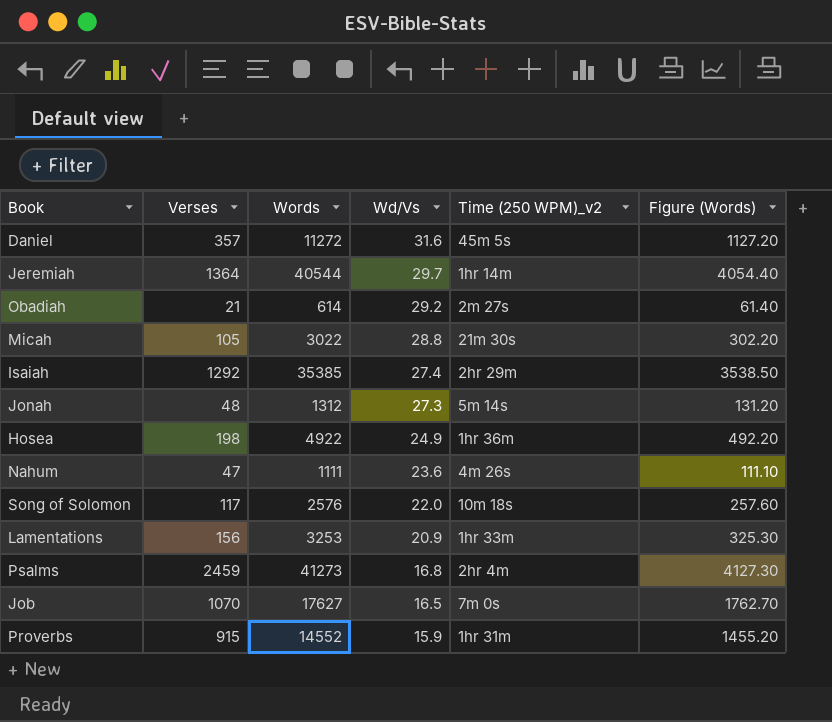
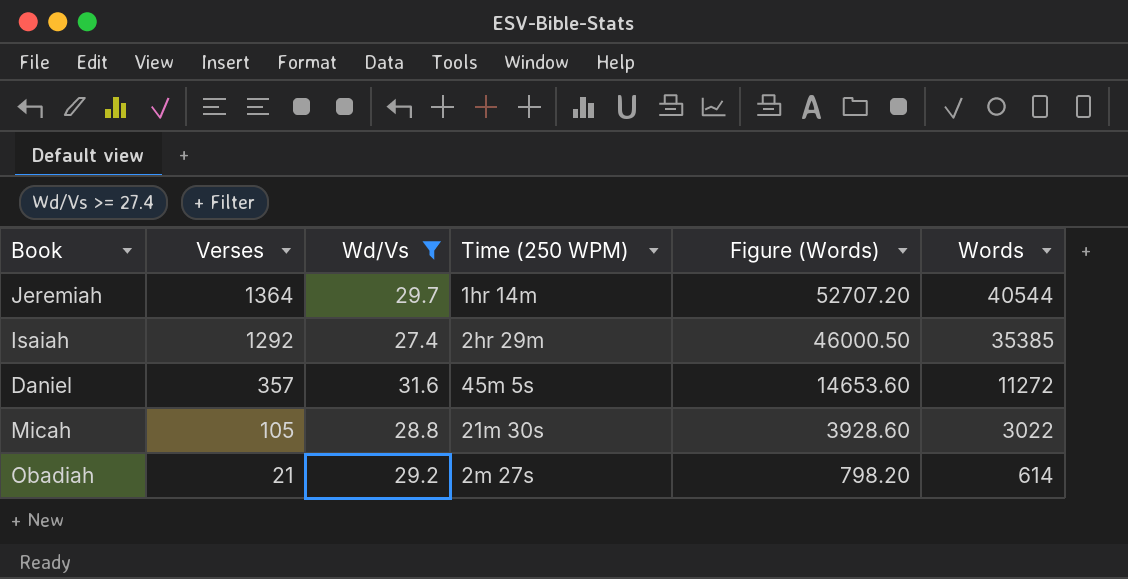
filter: none -> Wd/Vs >= 27.4
row order: Wd/Vs descending -> Verses descending
column name: Time (250 WPM)_v2 -> Time (250 WPM)
column Figure (Words) | formula: [Words] * 0.1 -> [Words] * 1.3
column Words | position: 3 -> 6

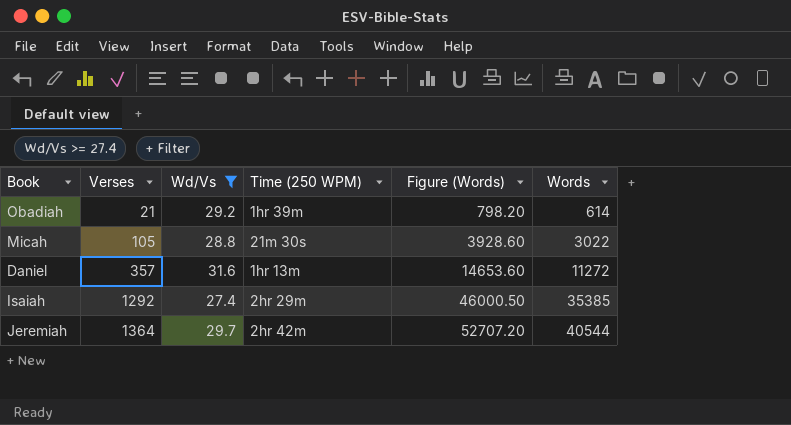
row order: Verses descending -> Verses ascending
Obadiah | Time (250 WPM): 2m 27s -> 1hr 39m
Daniel | Time (250 WPM): 45m 5s -> 1hr 13m
Jeremiah | Time (250 WPM): 1hr 14m -> 2hr 42m

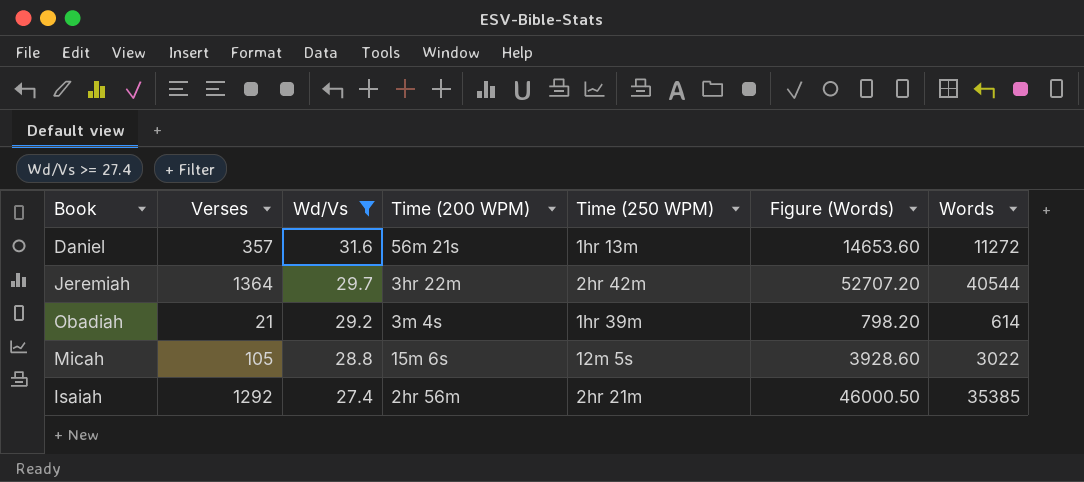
row order: Verses ascending -> Wd/Vs descending
column Time (200 WPM) | position: none -> 4
Micah | Time (250 WPM): 21m 30s -> 12m 5s
Isaiah | Time (250 WPM): 2hr 29m -> 2hr 21m

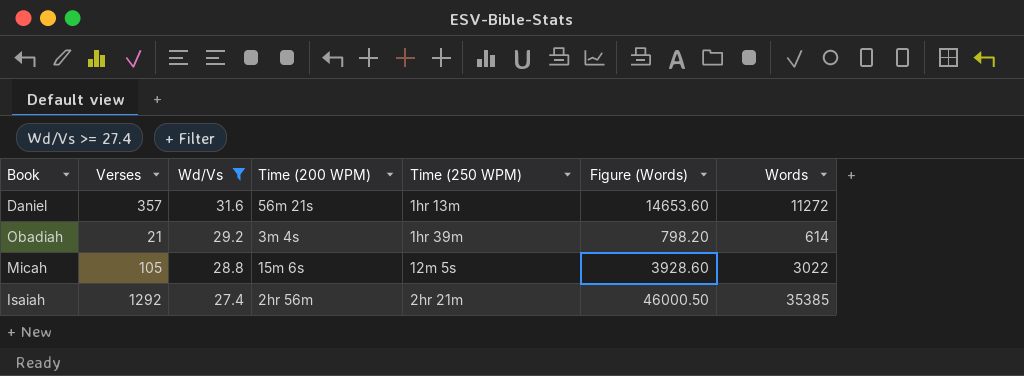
row Jeremiah: 1364 | 29.7 | 3hr 22m | 2hr 42m | 52707.20 | 40544 -> none

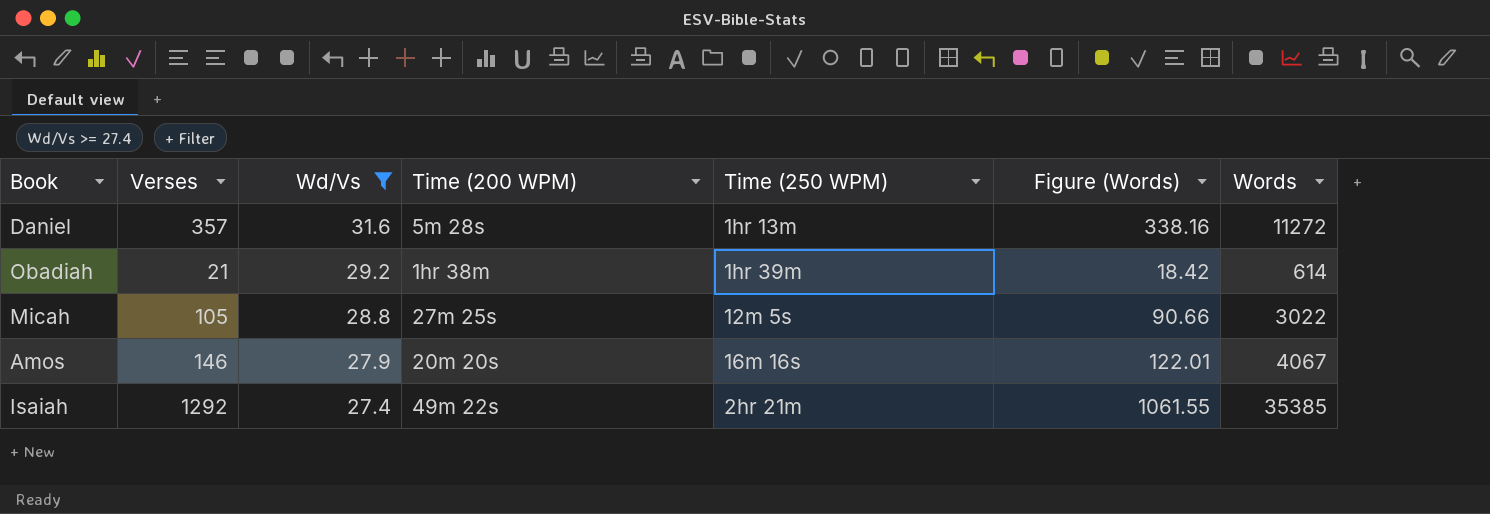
column Figure (Words) | formula: [Words] * 1.3 -> [Words] * 0.03
Daniel | Time (200 WPM): 56m 21s -> 5m 28s
Obadiah | Time (200 WPM): 3m 4s -> 1hr 38m
Micah | Time (200 WPM): 15m 6s -> 27m 25s
row Amos: none -> 146 | 27.9 | 20m 20s | 16m 16s | 122.01 | 4067
Isaiah | Time (200 WPM): 2hr 56m -> 49m 22s

